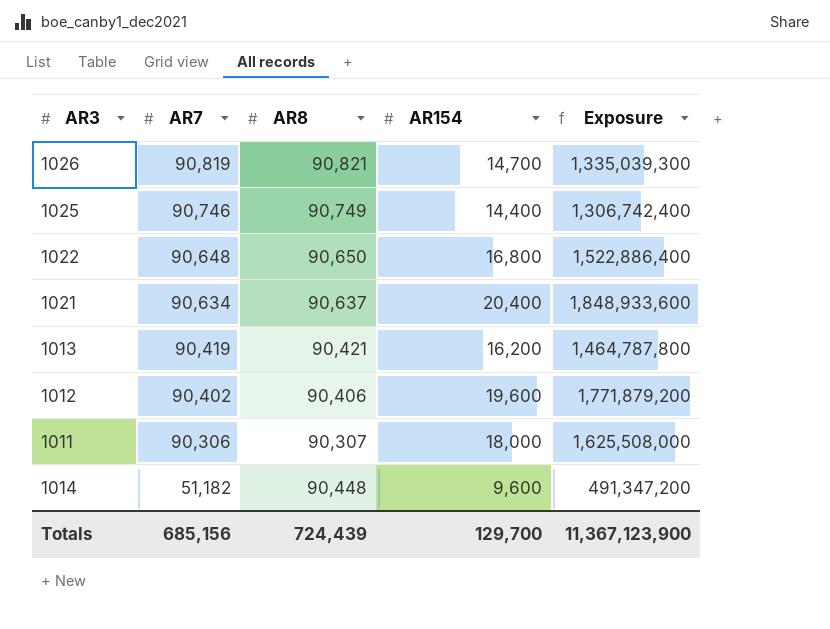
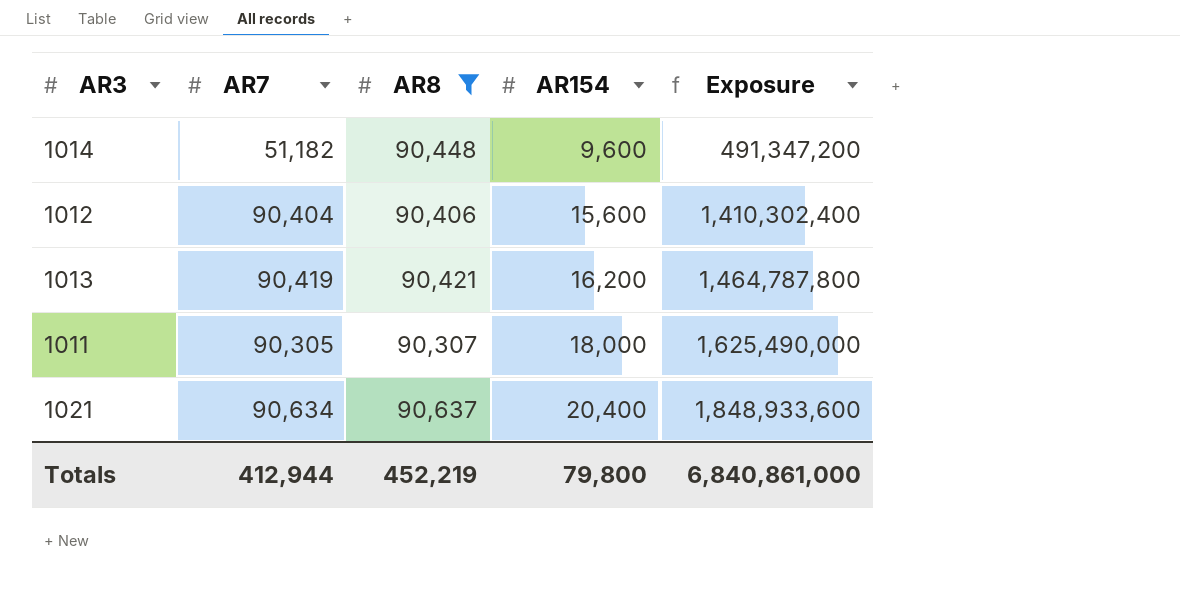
filter: none -> AR8 <= 90,637
row order: AR7 descending -> AR154 ascending
1012 | AR7: 90,402 -> 90,404
1012 | AR154: 19,600 -> 15,600
1012 | Exposure: 1,771,879,200 -> 1,410,302,400
1011 | AR7: 90,306 -> 90,305
1011 | Exposure: 1,625,508,000 -> 1,625,490,000
Totals | AR7: 685,156 -> 412,944
Totals | AR8: 724,439 -> 452,219
Totals | AR154: 129,700 -> 79,800
Totals | Exposure: 11,367,123,900 -> 6,840,861,000

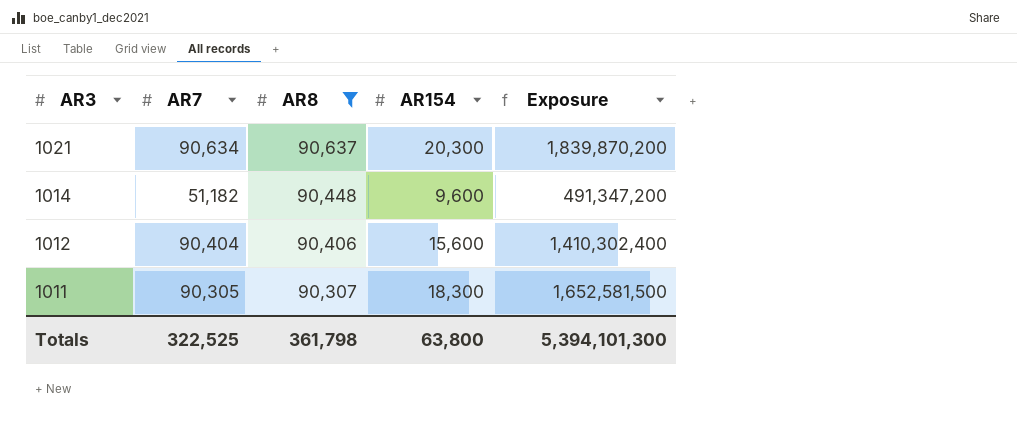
row order: AR154 ascending -> AR3 descending
row 1013: 90,419 | 90,421 | 16,200 | 1,464,787,800 -> none
1021 | AR154: 20,400 -> 20,300
1021 | Exposure: 1,848,933,600 -> 1,839,870,200
1011 | AR154: 18,000 -> 18,300
1011 | Exposure: 1,625,490,000 -> 1,652,581,500
Totals | AR7: 412,944 -> 322,525
Totals | AR8: 452,219 -> 361,798
Totals | AR154: 79,800 -> 63,800
Totals | Exposure: 6,840,861,000 -> 5,394,101,300

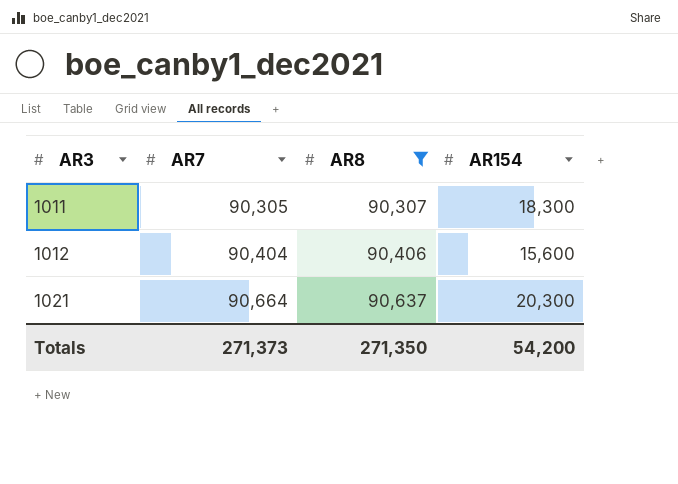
row order: AR3 descending -> AR3 ascending
column Exposure | formula: [AR7] * [AR154] -> none
row 1014: 51,182 | 90,448 | 9,600 | 491,347,200 -> none
1021 | AR7: 90,634 -> 90,664
Totals | AR7: 322,525 -> 271,373
Totals | AR8: 361,798 -> 271,350
Totals | AR154: 63,800 -> 54,200

